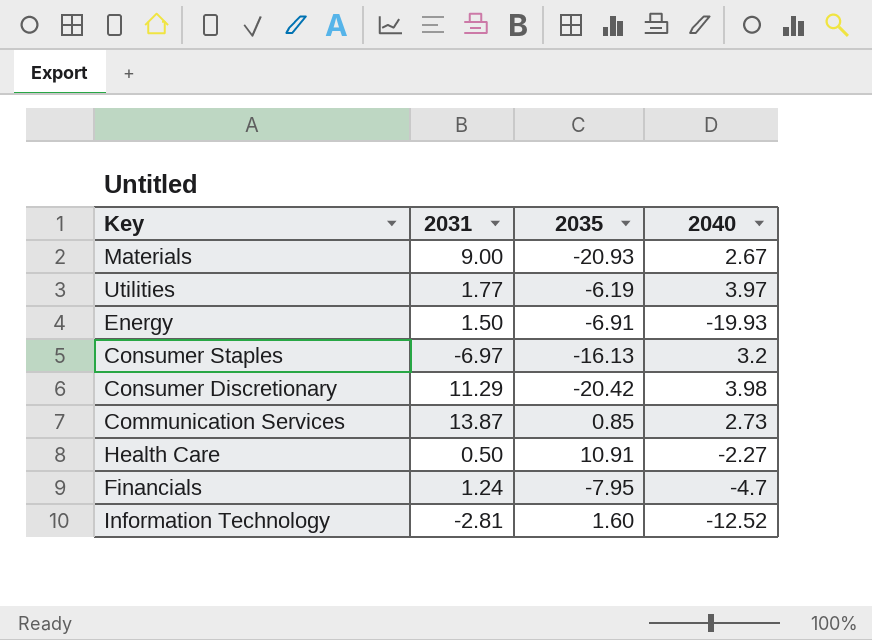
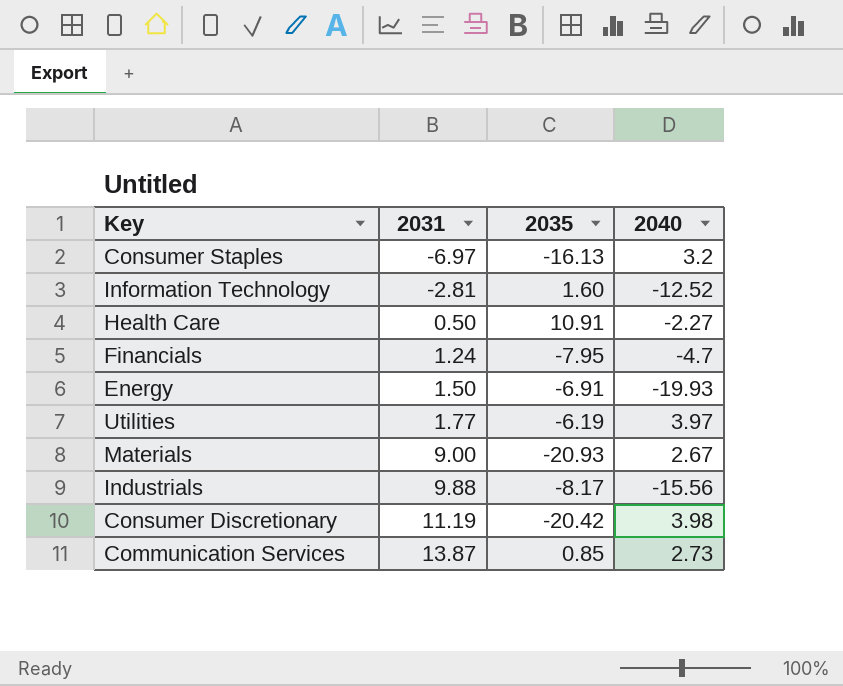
row order: none -> 2031 ascending
row Industrials: none -> 9.88 | -8.17 | -15.56
Consumer Discretionary | 2031: 11.29 -> 11.19

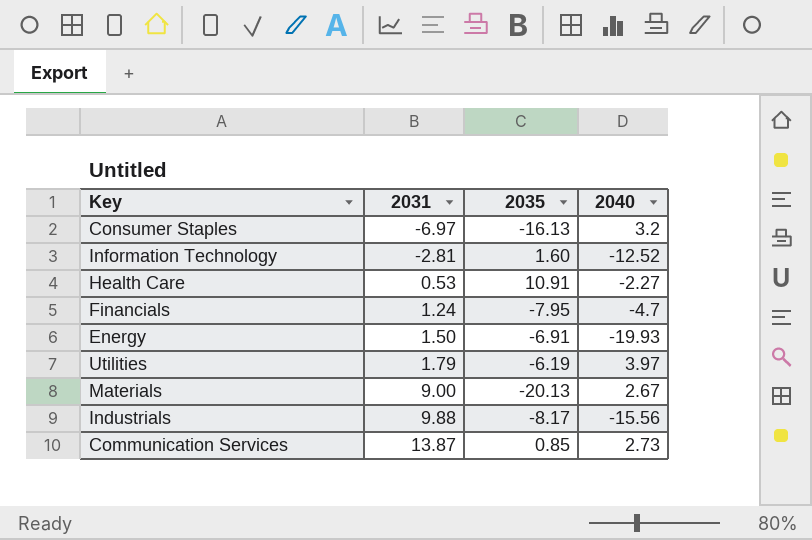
row Consumer Discretionary: 11.19 | -20.42 | 3.98 -> none
Health Care | 2031: 0.50 -> 0.53
Utilities | 2031: 1.77 -> 1.79
Materials | 2035: -20.93 -> -20.13

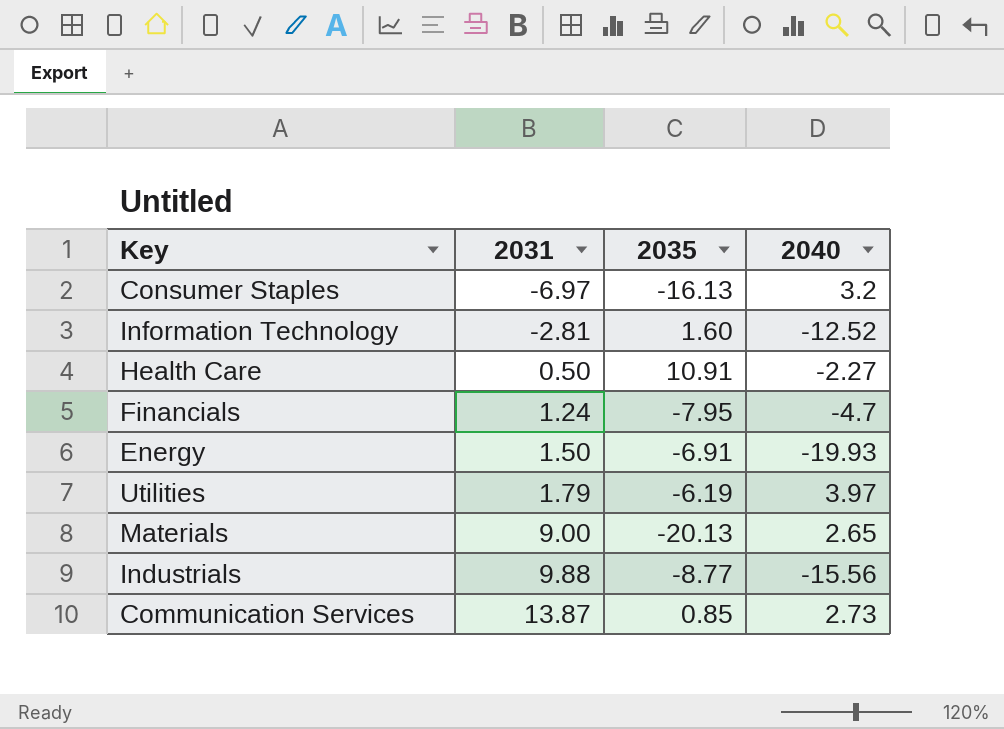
Health Care | 2031: 0.53 -> 0.50
Materials | 2040: 2.67 -> 2.65
Industrials | 2035: -8.17 -> -8.77

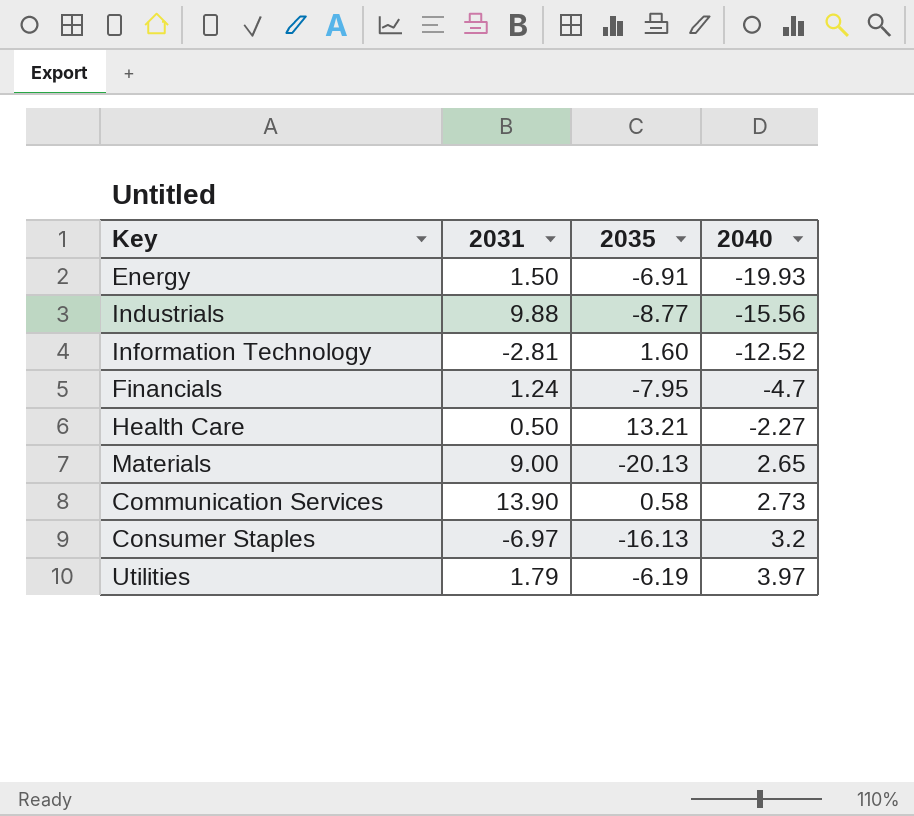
row order: 2031 ascending -> 2040 ascending
Health Care | 2035: 10.91 -> 13.21
Communication Services | 2031: 13.87 -> 13.90
Communication Services | 2035: 0.85 -> 0.58

